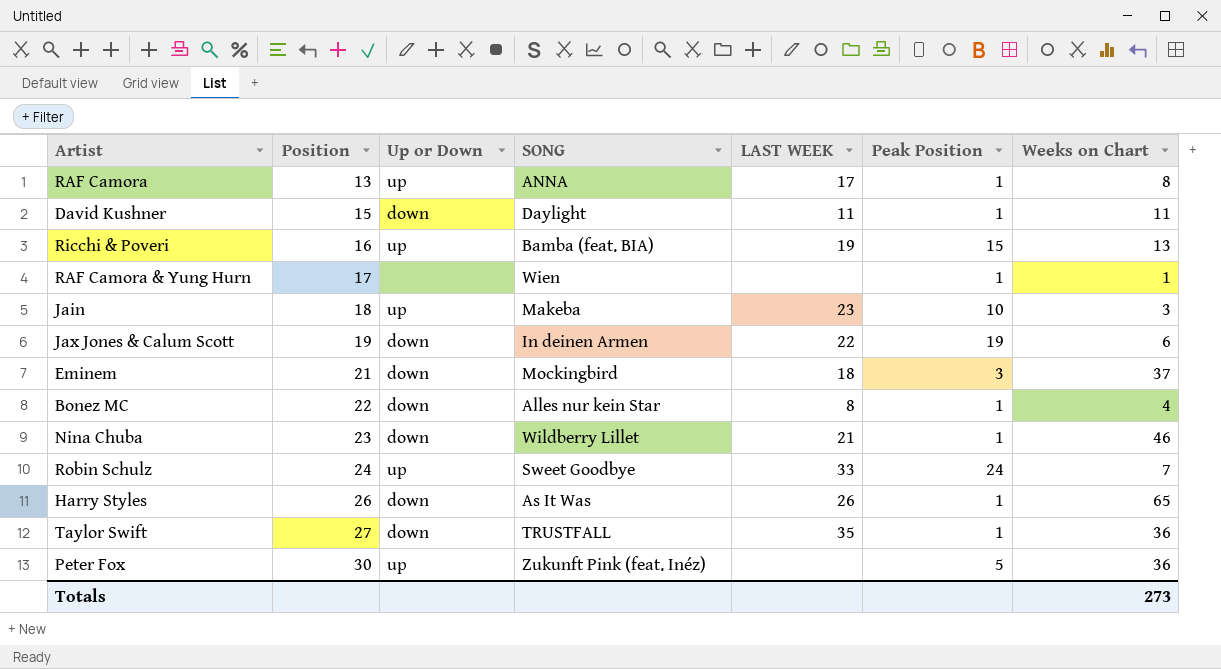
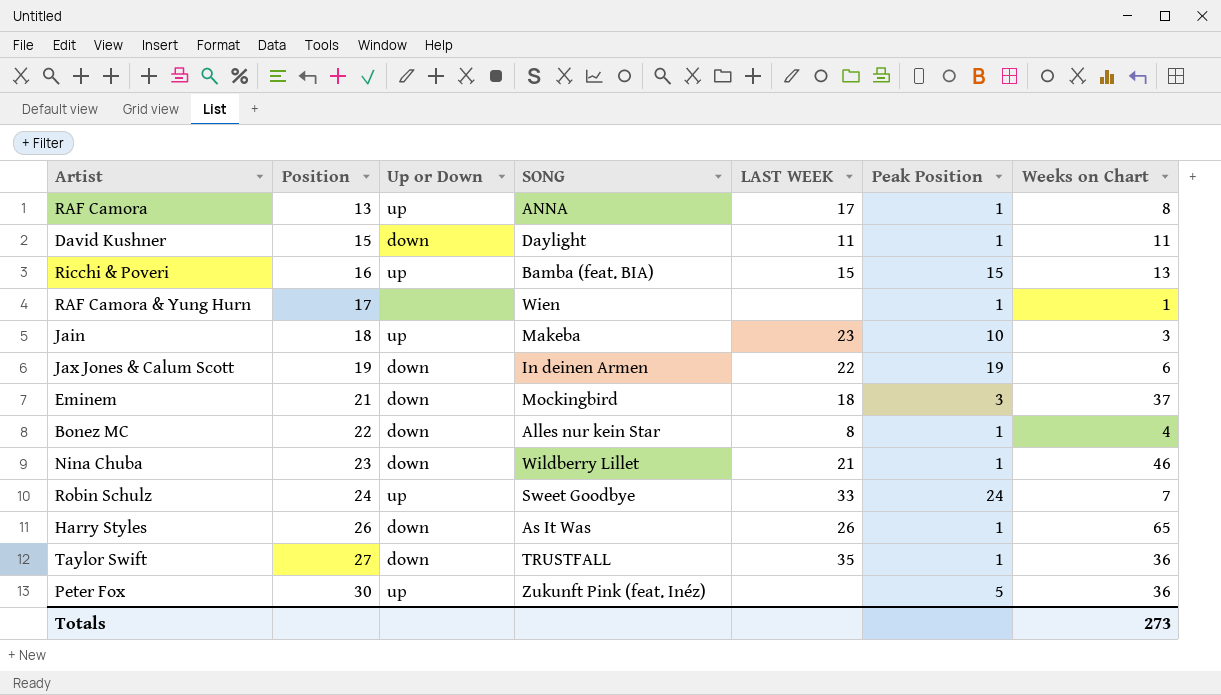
Ricchi & Poveri | LAST WEEK: 19 -> 15

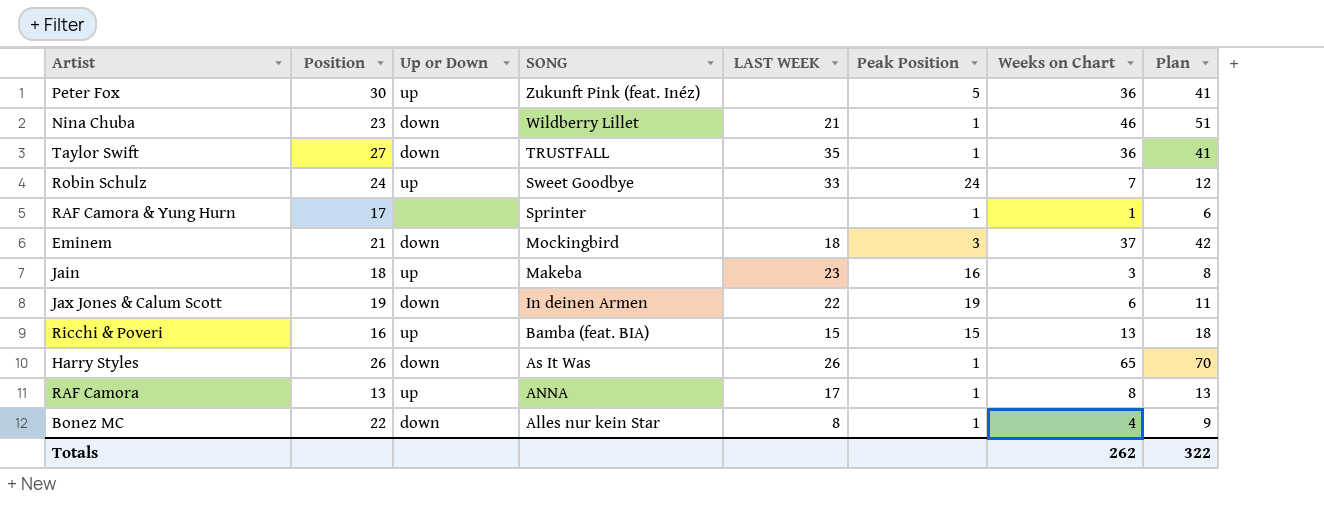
row order: Position ascending -> SONG descending
column Plan | formula: none -> [Weeks on Chart] + 5
row David Kushner: 15 | down | Daylight | 11 | 1 | 11 -> none
RAF Camora & Yung Hurn | SONG: Wien -> Sprinter
Jain | Peak Position: 10 -> 16
Totals | Weeks on Chart: 273 -> 262

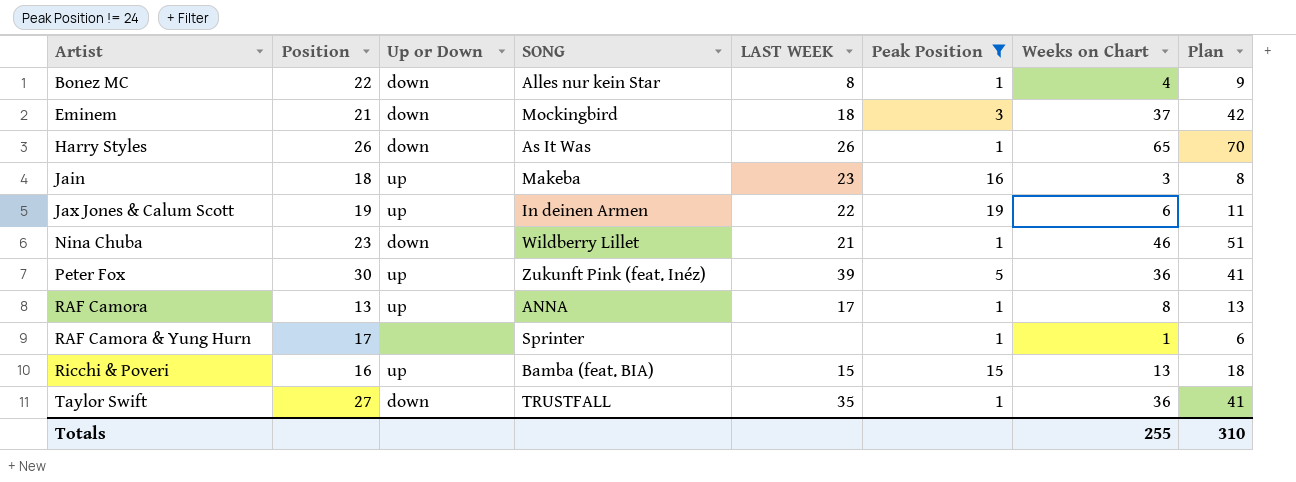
filter: none -> Peak Position != 24
row order: SONG descending -> Artist ascending
Jax Jones & Calum Scott | Up or Down: down -> up
Peter Fox | LAST WEEK: none -> 39
Totals | Weeks on Chart: 262 -> 255
Totals | Plan: 322 -> 310

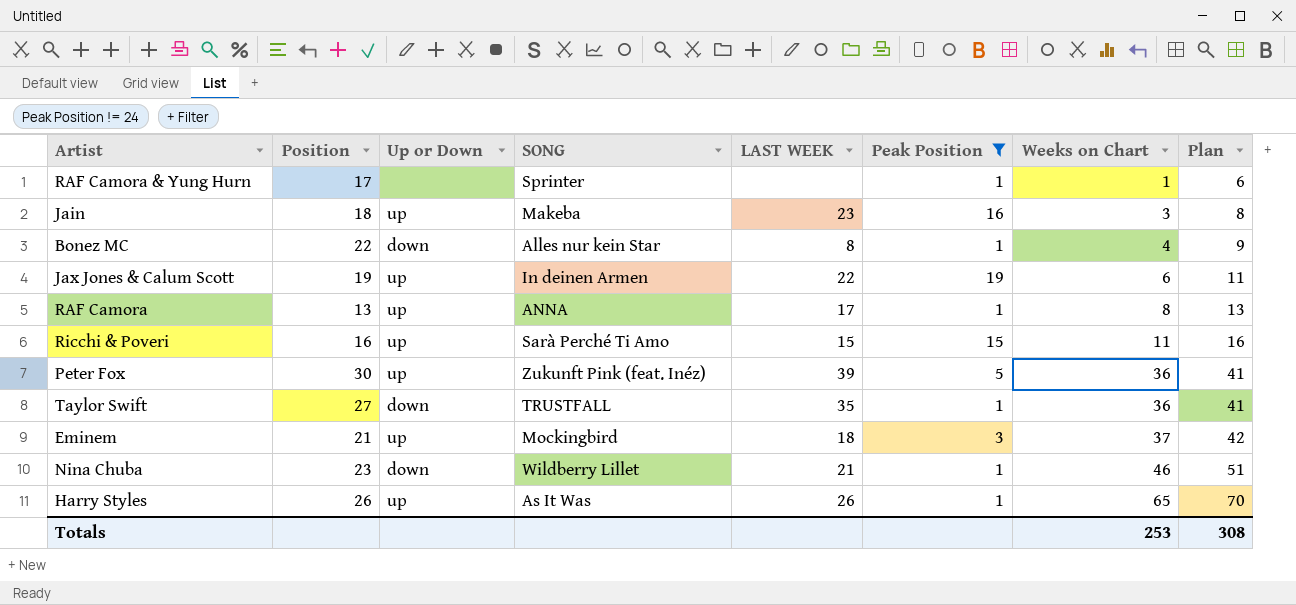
row order: Artist ascending -> Weeks on Chart ascending
Ricchi & Poveri | SONG: Bamba (feat. BIA) -> Sarà Perché Ti Amo
Ricchi & Poveri | Weeks on Chart: 13 -> 11
Ricchi & Poveri | Plan: 18 -> 16
Eminem | Up or Down: down -> up
Harry Styles | Up or Down: down -> up
Totals | Weeks on Chart: 255 -> 253
Totals | Plan: 310 -> 308

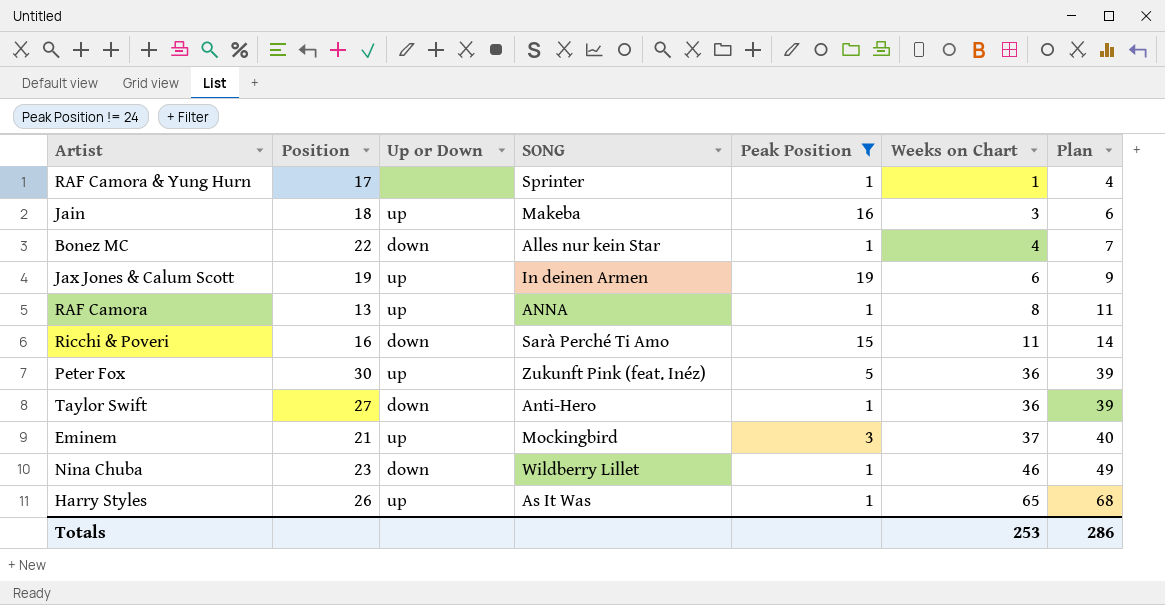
column LAST WEEK | position: 5 -> none
column Plan | formula: [Weeks on Chart] + 5 -> [Weeks on Chart] + 3
Ricchi & Poveri | Up or Down: up -> down
Taylor Swift | SONG: TRUSTFALL -> Anti-Hero
Totals | Plan: 308 -> 286

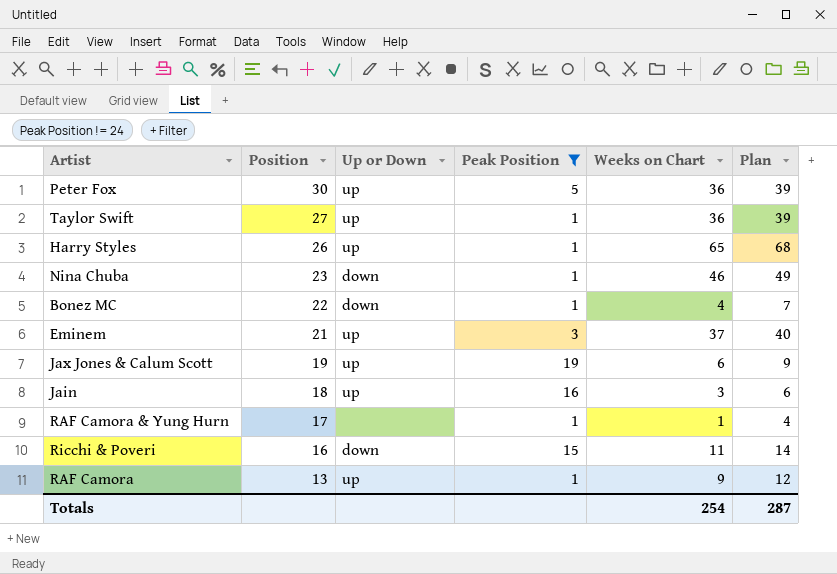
row order: Weeks on Chart ascending -> Position descending
column SONG | position: 4 -> none
Taylor Swift | Up or Down: down -> up
RAF Camora | Weeks on Chart: 8 -> 9
RAF Camora | Plan: 11 -> 12
Totals | Weeks on Chart: 253 -> 254
Totals | Plan: 286 -> 287

